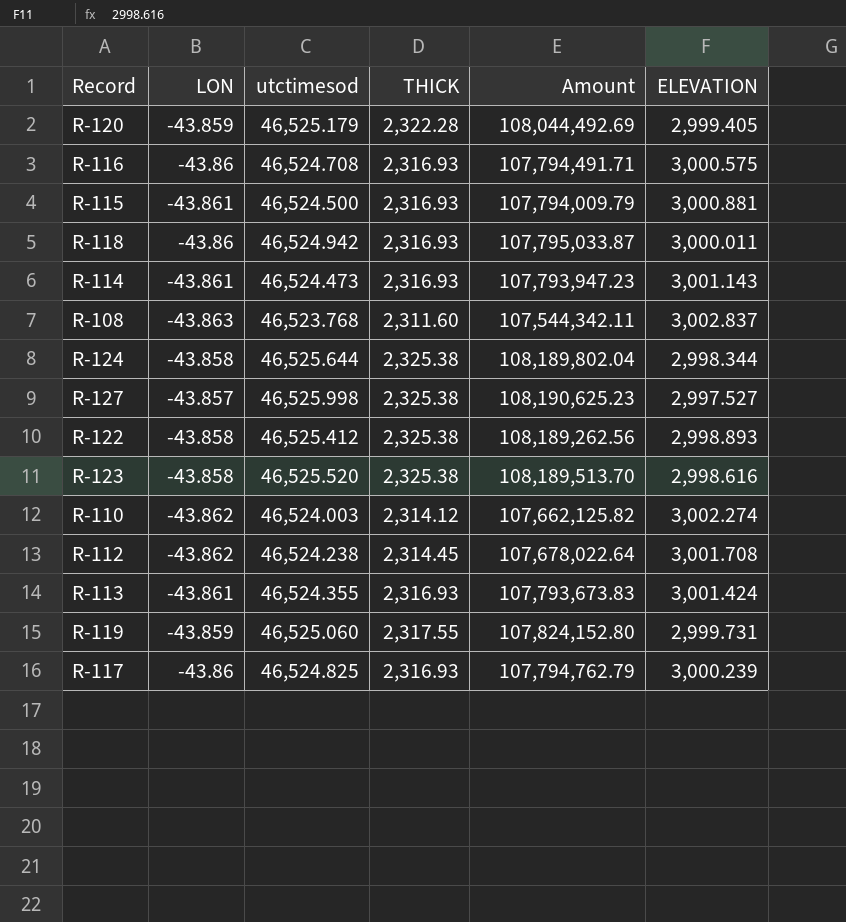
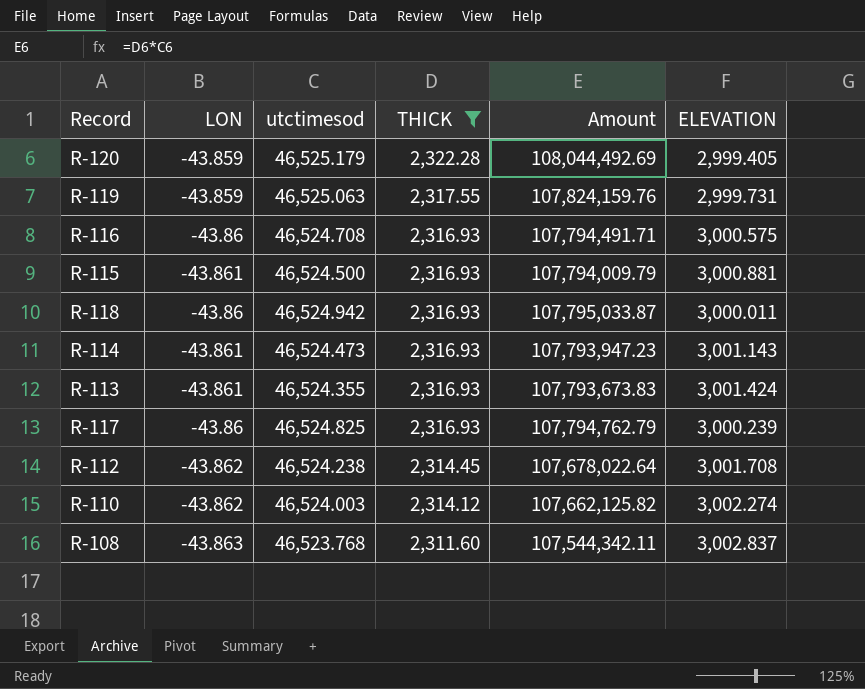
filter: none -> THICK != 2,325.38
row order: none -> THICK descending
R-119 | utctimesod: 46,525.060 -> 46,525.063
R-119 | Amount: 107,824,152.80 -> 107,824,159.76

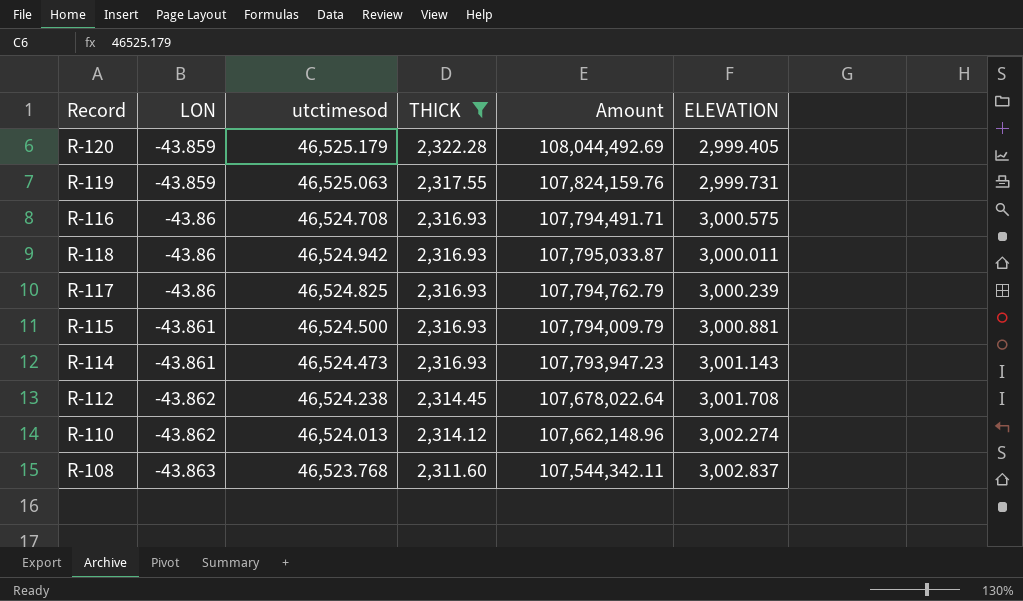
row order: THICK descending -> LON descending
row R-113: -43.861 | 46,524.355 | 2,316.93 | 107,793,673.83 | 3,001.424 -> none
R-110 | utctimesod: 46,524.003 -> 46,524.013
R-110 | Amount: 107,662,125.82 -> 107,662,148.96

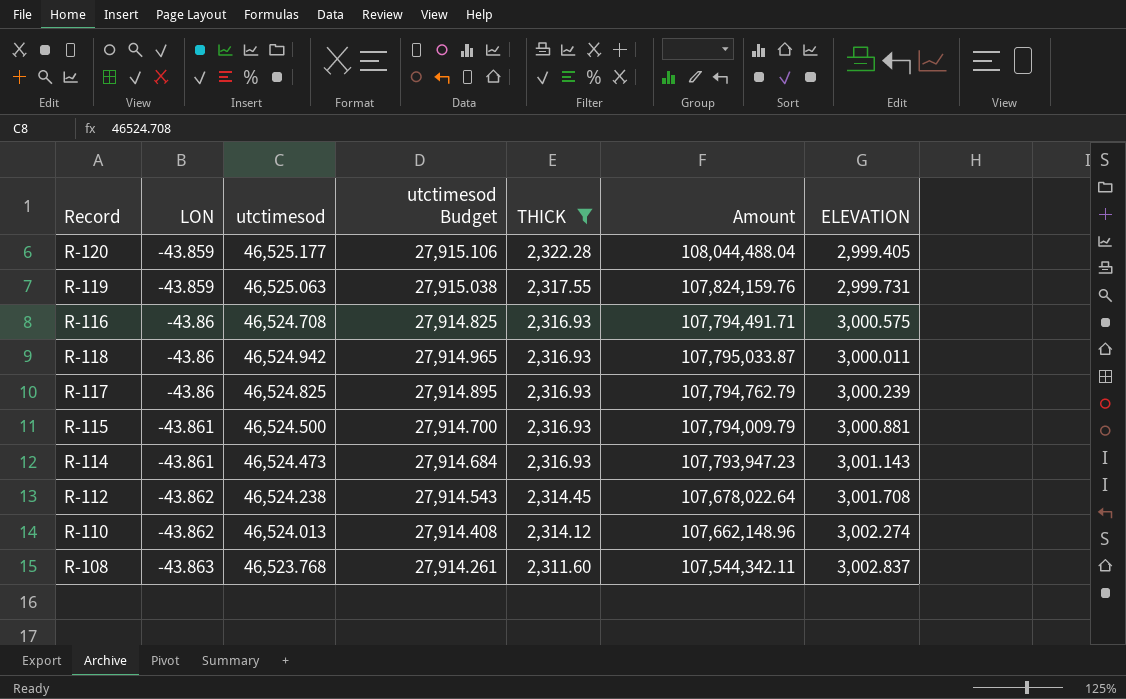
column utctimesod Budget | formula: none -> [utctimesod] * 0.6
R-120 | utctimesod: 46,525.179 -> 46,525.177
R-120 | Amount: 108,044,492.69 -> 108,044,488.04

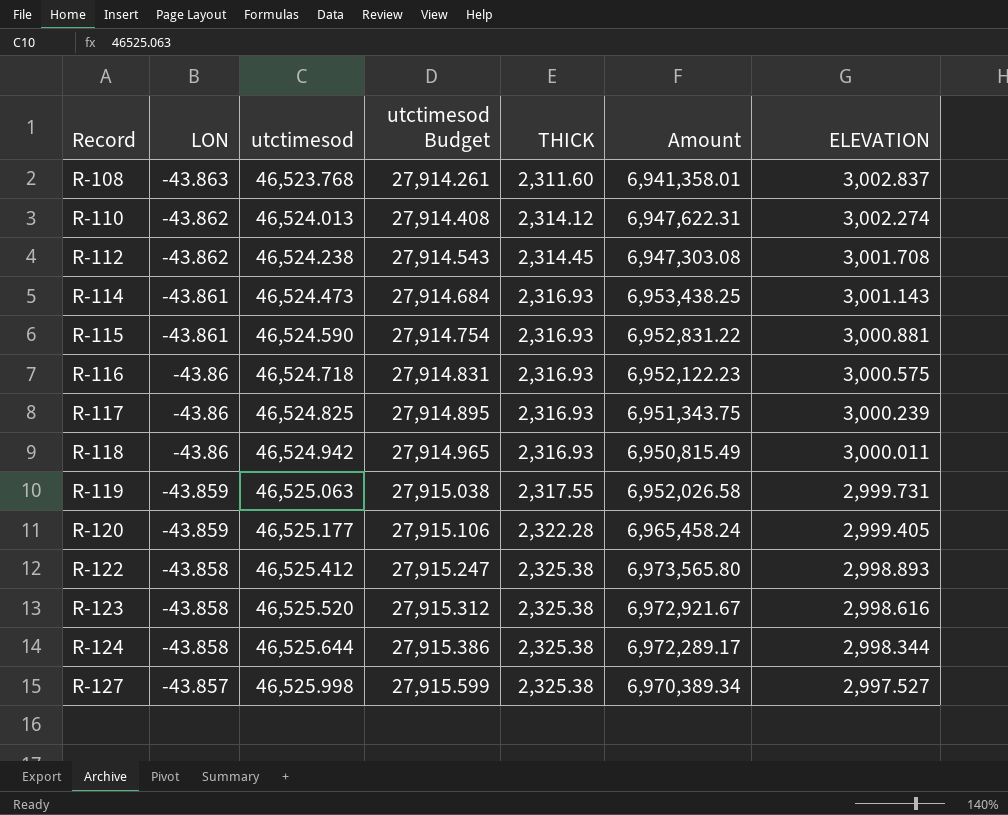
filter: THICK != 2,325.38 -> none
row order: LON descending -> Record ascending
column Amount | formula: [utctimesod] * [THICK] -> [THICK] * [ELEVATION]
R-115 | utctimesod: 46,524.500 -> 46,524.590
R-115 | utctimesod Budget: 27,914.700 -> 27,914.754
R-116 | utctimesod: 46,524.708 -> 46,524.718
R-116 | utctimesod Budget: 27,914.825 -> 27,914.831

